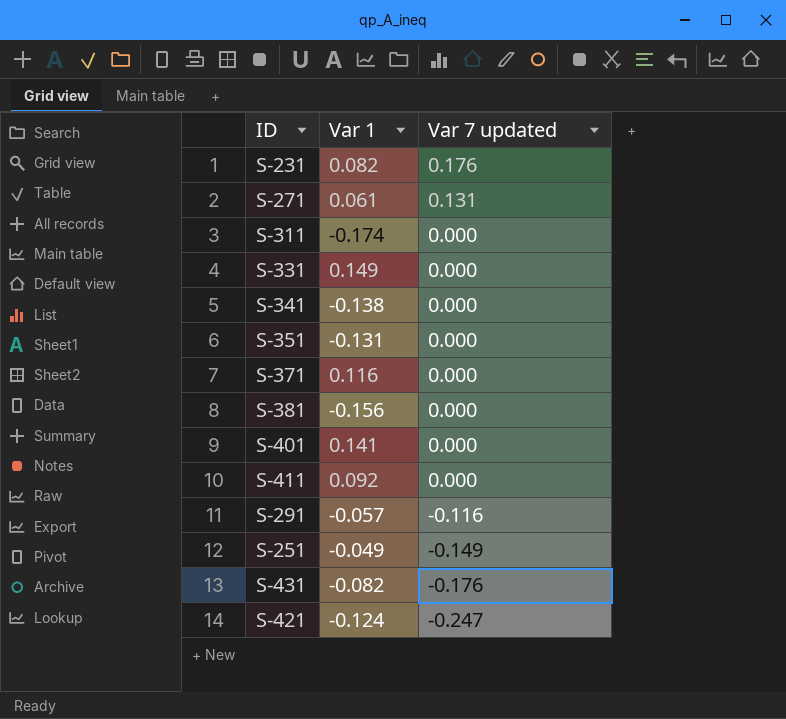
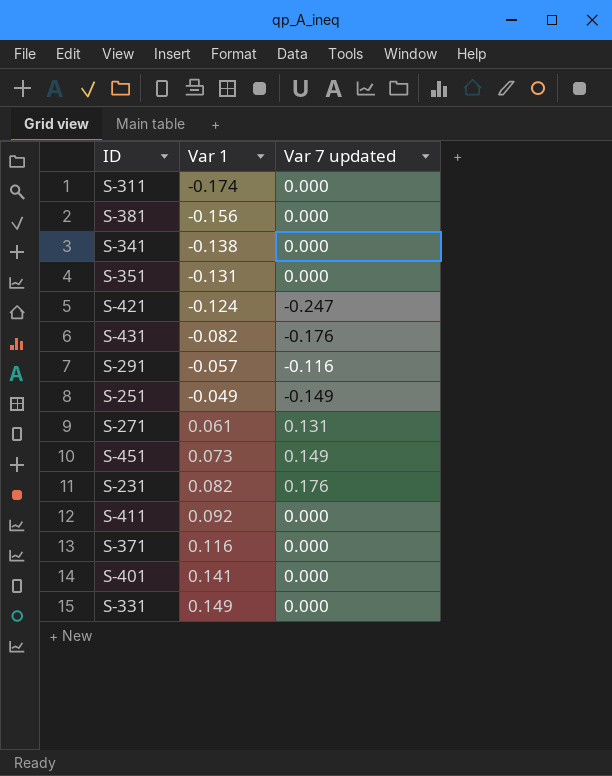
row order: Var 7 updated descending -> Var 1 ascending
row S-451: none -> 0.073 | 0.149

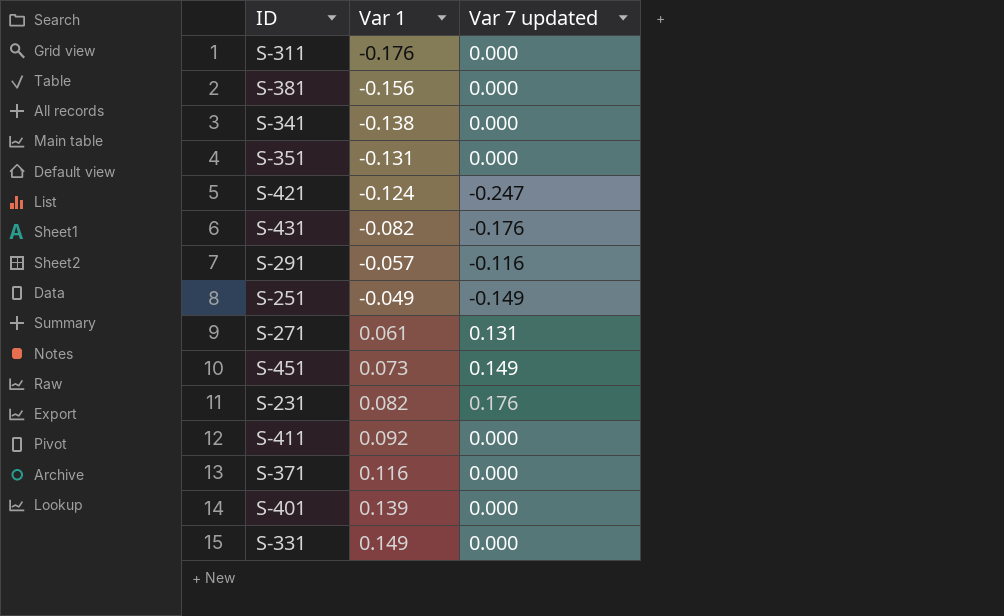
S-311 | Var 1: -0.174 -> -0.176
S-401 | Var 1: 0.141 -> 0.139

